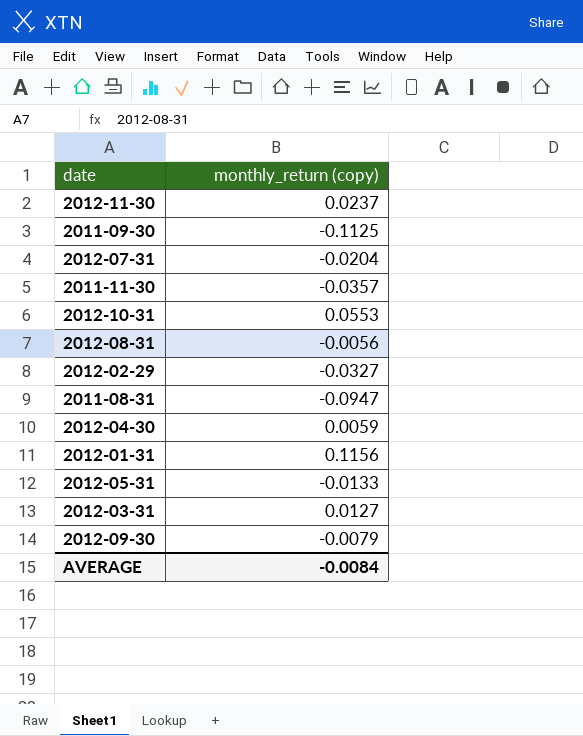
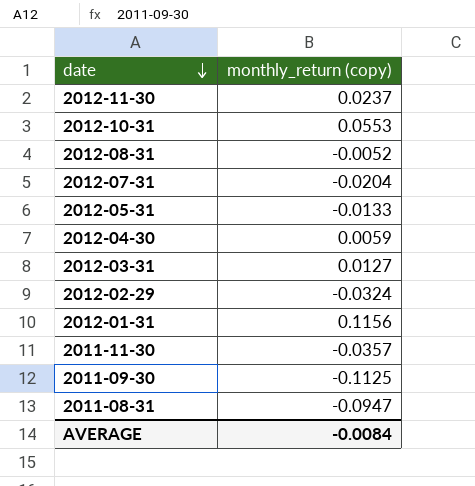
row order: none -> date descending
row 2012-09-30: -0.0079 -> none
2012-08-31 | monthly_return (copy): -0.0056 -> -0.0052
2012-02-29 | monthly_return (copy): -0.0327 -> -0.0324

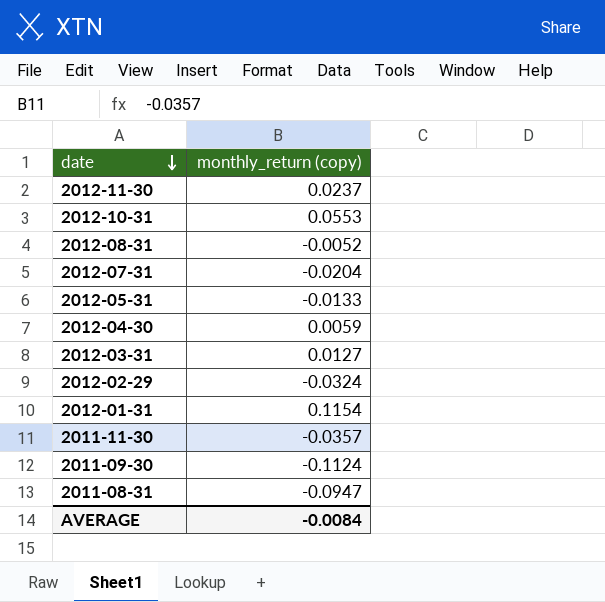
2012-01-31 | monthly_return (copy): 0.1156 -> 0.1154
2011-09-30 | monthly_return (copy): -0.1125 -> -0.1124

